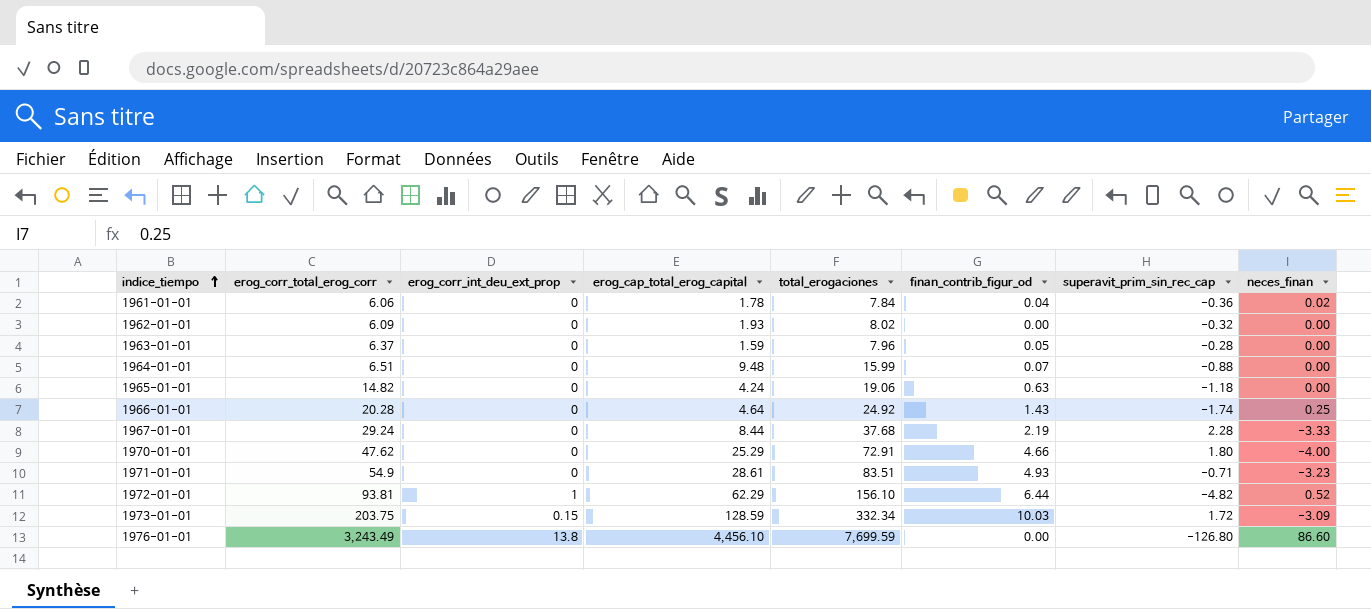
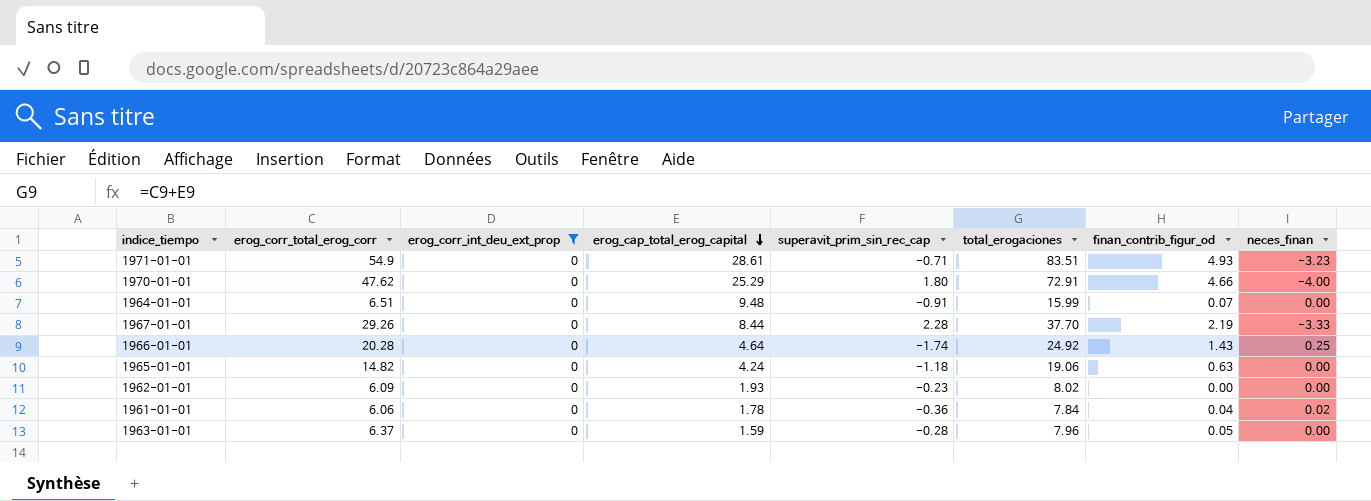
filter: none -> erog_corr_int_deu_ext_prop = 0
row order: indice_tiempo ascending -> erog_cap_total_erog_capital descending
column superavit_prim_sin_rec_cap | position: 7 -> 5
1964-01-01 | superavit_prim_sin_rec_cap: -0.88 -> -0.91
1967-01-01 | erog_corr_total_erog_corr: 29.24 -> 29.26
1967-01-01 | total_erogaciones: 37.68 -> 37.70
1962-01-01 | superavit_prim_sin_rec_cap: -0.32 -> -0.23

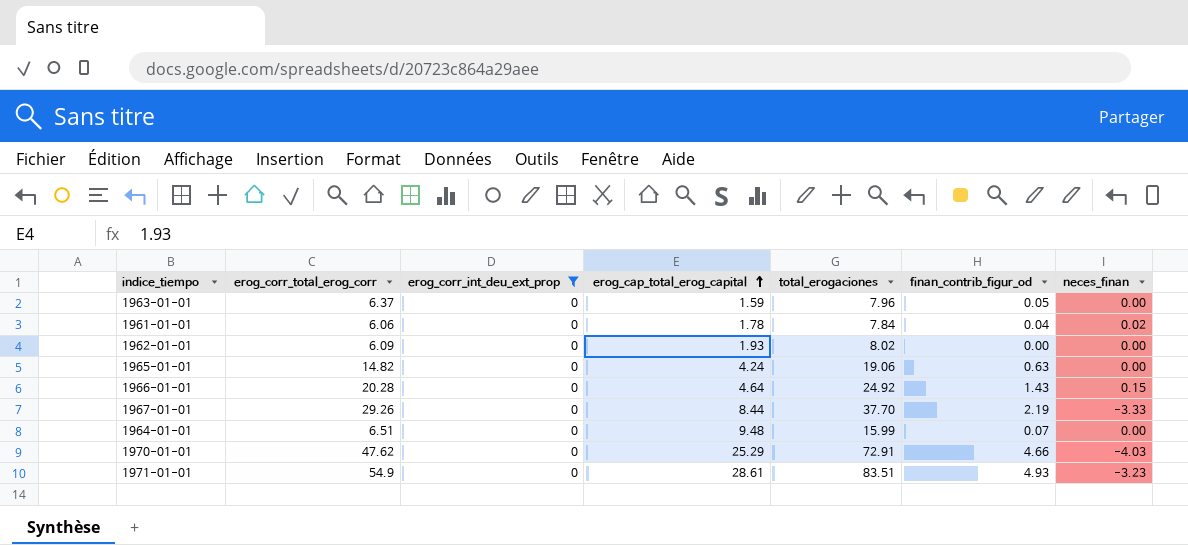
row order: erog_cap_total_erog_capital descending -> erog_cap_total_erog_capital ascending
column superavit_prim_sin_rec_cap | position: 5 -> none
1966-01-01 | neces_finan: 0.25 -> 0.15
1970-01-01 | neces_finan: -4.00 -> -4.03

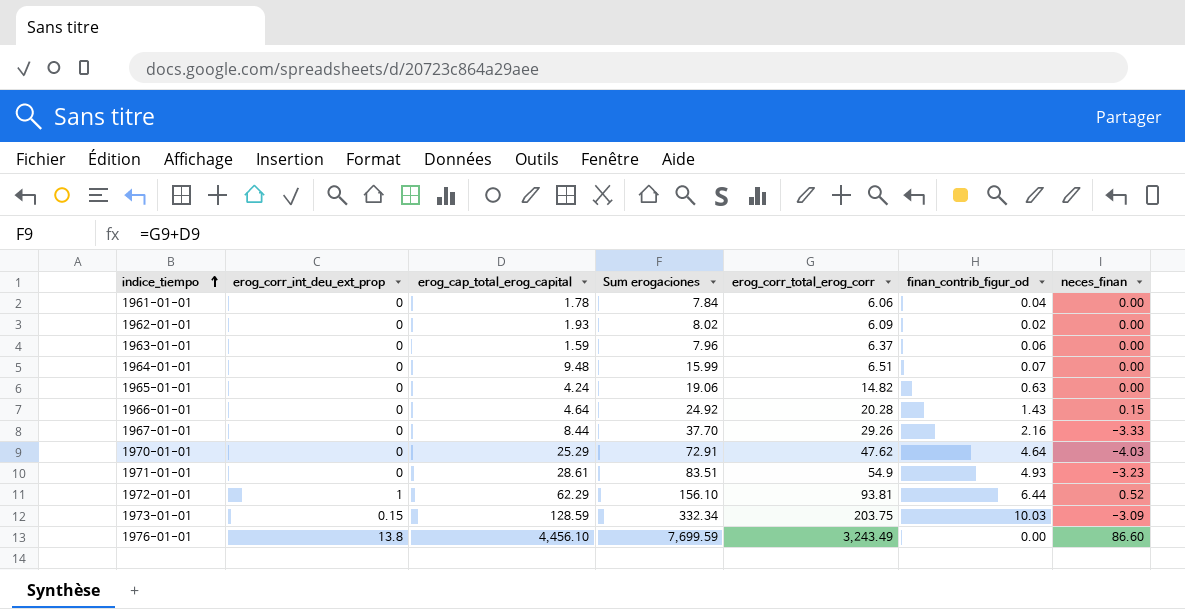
filter: erog_corr_int_deu_ext_prop = 0 -> none
row order: erog_cap_total_erog_capital ascending -> indice_tiempo ascending
column name: total_erogaciones -> Sum erogaciones
column erog_corr_total_erog_corr | position: 2 -> 5
1961-01-01 | neces_finan: 0.02 -> 0.00
1962-01-01 | finan_contrib_figur_od: 0.00 -> 0.02
1963-01-01 | finan_contrib_figur_od: 0.05 -> 0.06
1967-01-01 | finan_contrib_figur_od: 2.19 -> 2.16
1970-01-01 | finan_contrib_figur_od: 4.66 -> 4.64

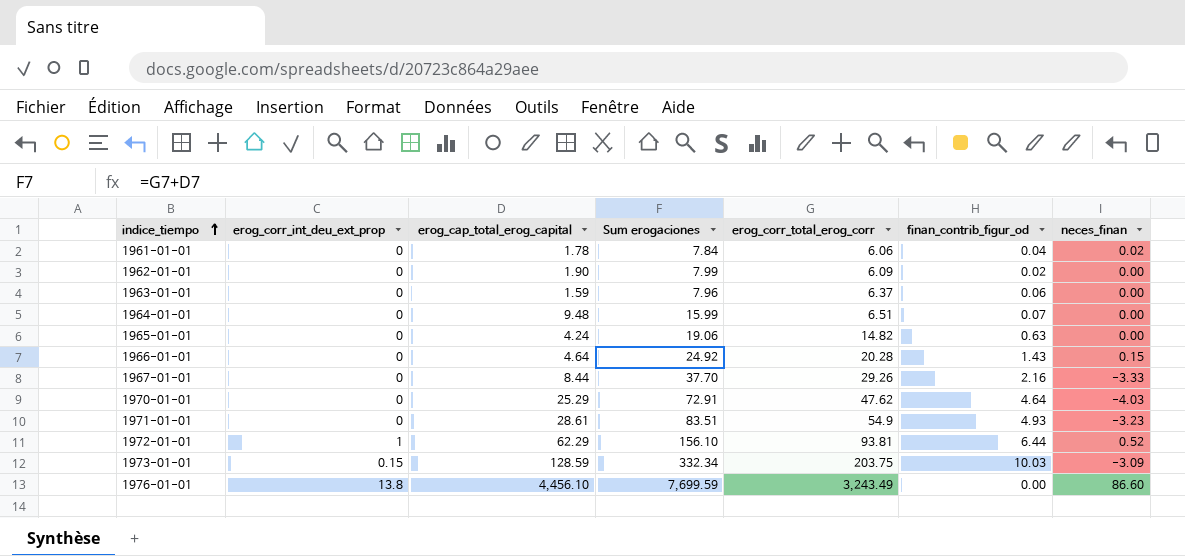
1961-01-01 | neces_finan: 0.00 -> 0.02
1962-01-01 | erog_cap_total_erog_capital: 1.93 -> 1.90
1962-01-01 | Sum erogaciones: 8.02 -> 7.99

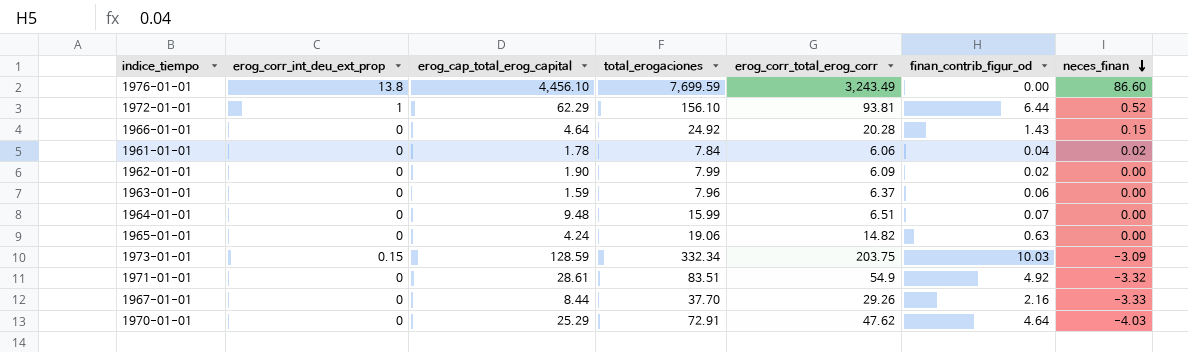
row order: indice_tiempo ascending -> neces_finan descending
column name: Sum erogaciones -> total_erogaciones
1971-01-01 | finan_contrib_figur_od: 4.93 -> 4.92
1971-01-01 | neces_finan: -3.23 -> -3.32

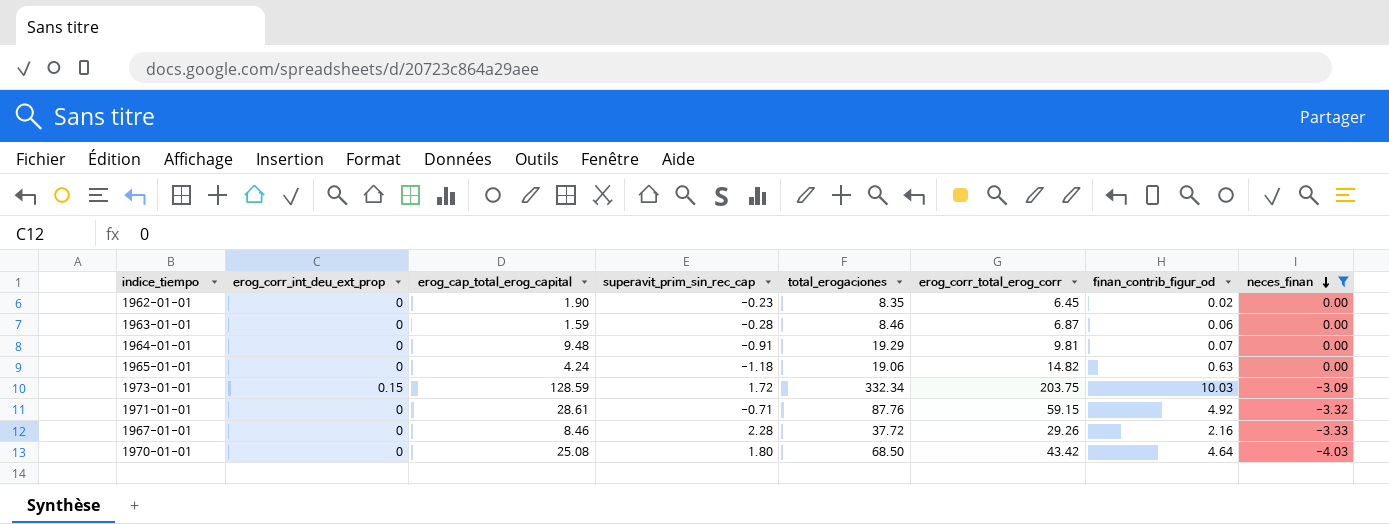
filter: none -> neces_finan <= 0.00
column superavit_prim_sin_rec_cap | position: none -> 4
1962-01-01 | total_erogaciones: 7.99 -> 8.35
1962-01-01 | erog_corr_total_erog_corr: 6.09 -> 6.45
1963-01-01 | total_erogaciones: 7.96 -> 8.46
1963-01-01 | erog_corr_total_erog_corr: 6.37 -> 6.87
1964-01-01 | total_erogaciones: 15.99 -> 19.29
1964-01-01 | erog_corr_total_erog_corr: 6.51 -> 9.81
1971-01-01 | total_erogaciones: 83.51 -> 87.76
1971-01-01 | erog_corr_total_erog_corr: 54.9 -> 59.15
1967-01-01 | erog_cap_total_erog_capital: 8.44 -> 8.46
1967-01-01 | total_erogaciones: 37.70 -> 37.72
1970-01-01 | erog_cap_total_erog_capital: 25.29 -> 25.08
1970-01-01 | total_erogaciones: 72.91 -> 68.50
1970-01-01 | erog_corr_total_erog_corr: 47.62 -> 43.42

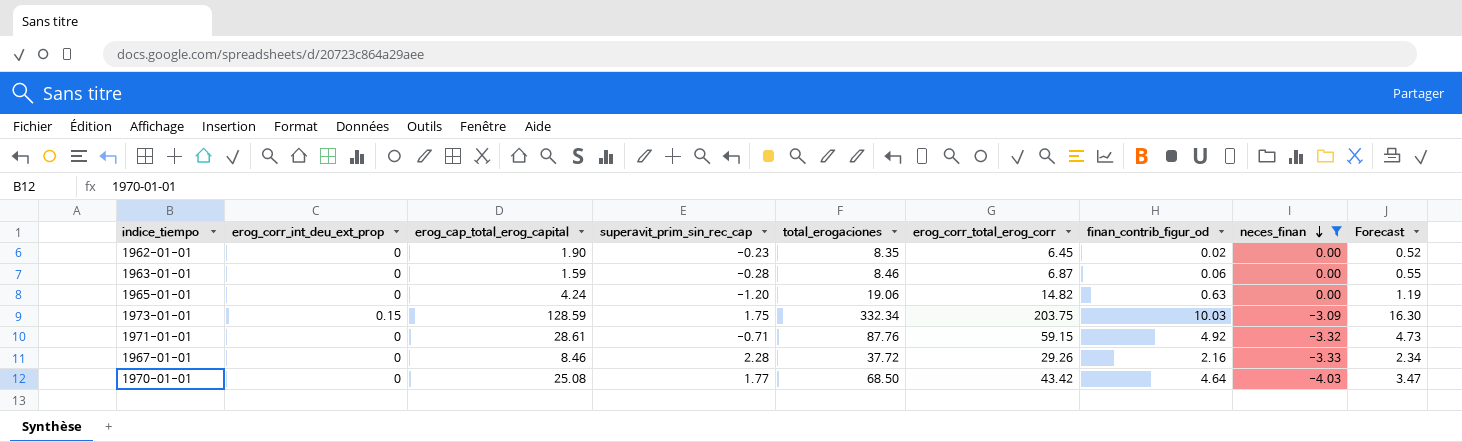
column Forecast | formula: none -> [erog_corr_total_erog_corr] * 0.08
row 1964-01-01: 0 | 9.48 | -0.91 | 19.29 | 9.81 | 0.07 | 0.00 -> none
1965-01-01 | superavit_prim_sin_rec_cap: -1.18 -> -1.20
1973-01-01 | superavit_prim_sin_rec_cap: 1.72 -> 1.75
1970-01-01 | superavit_prim_sin_rec_cap: 1.80 -> 1.77

